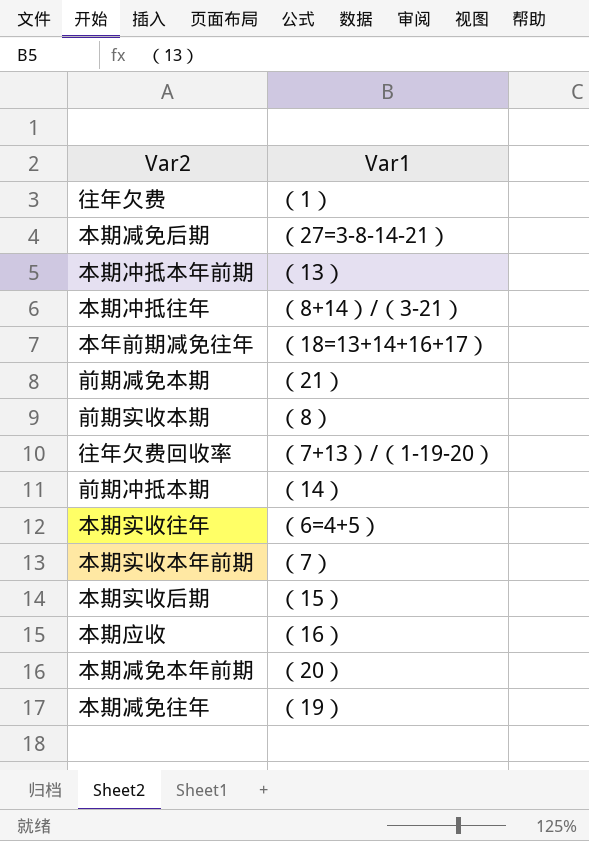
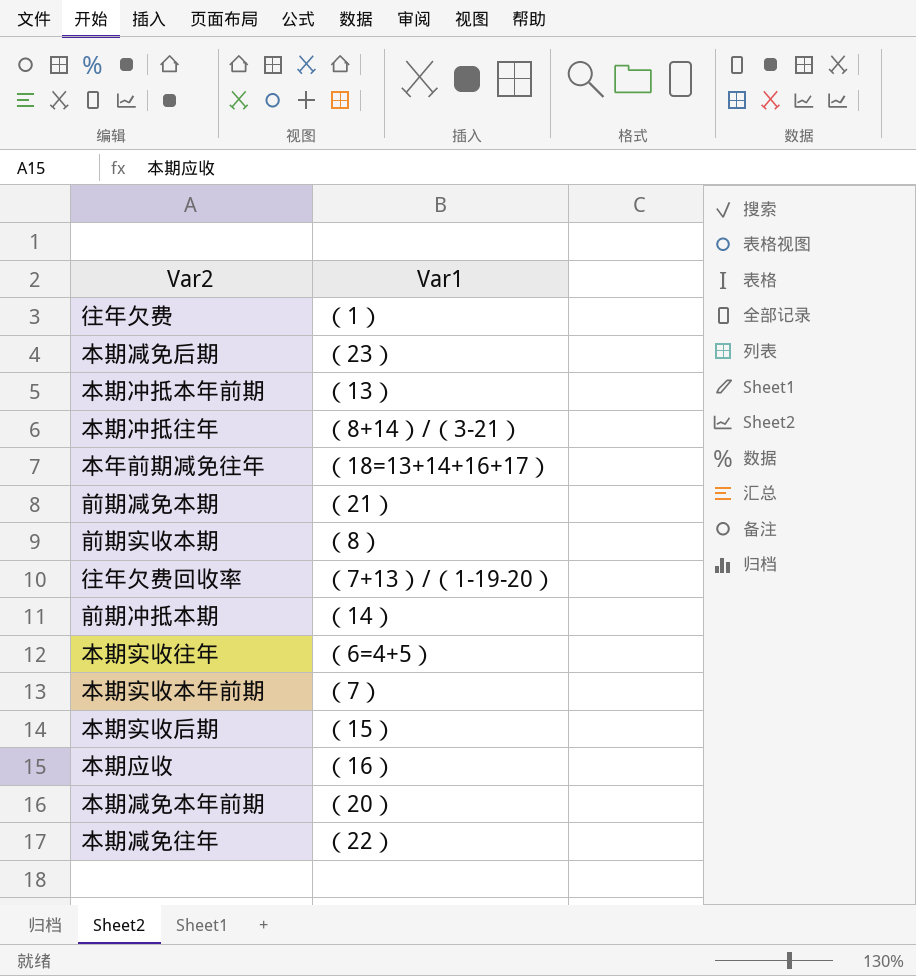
本期减免后期 | Var1: （27=3-8-14-21） -> （23）
本期减免往年 | Var1: （19） -> （22）

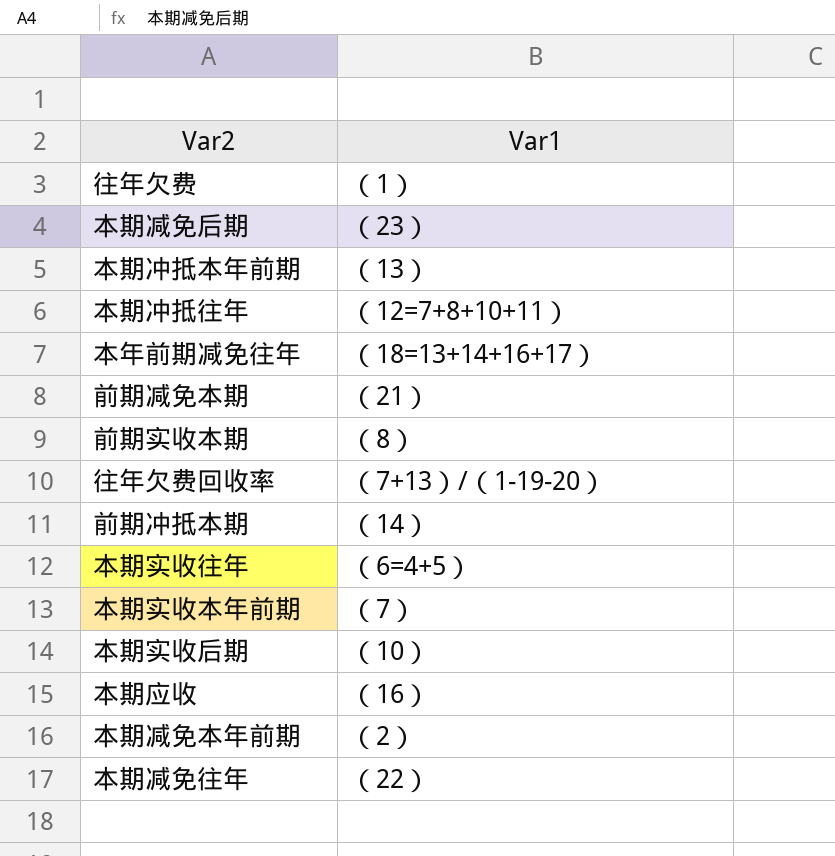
本期冲抵往年 | Var1: （8+14）/（3-21） -> （12=7+8+10+11）
本期实收后期 | Var1: （15） -> （10）
本期减免本年前期 | Var1: （20） -> （2）

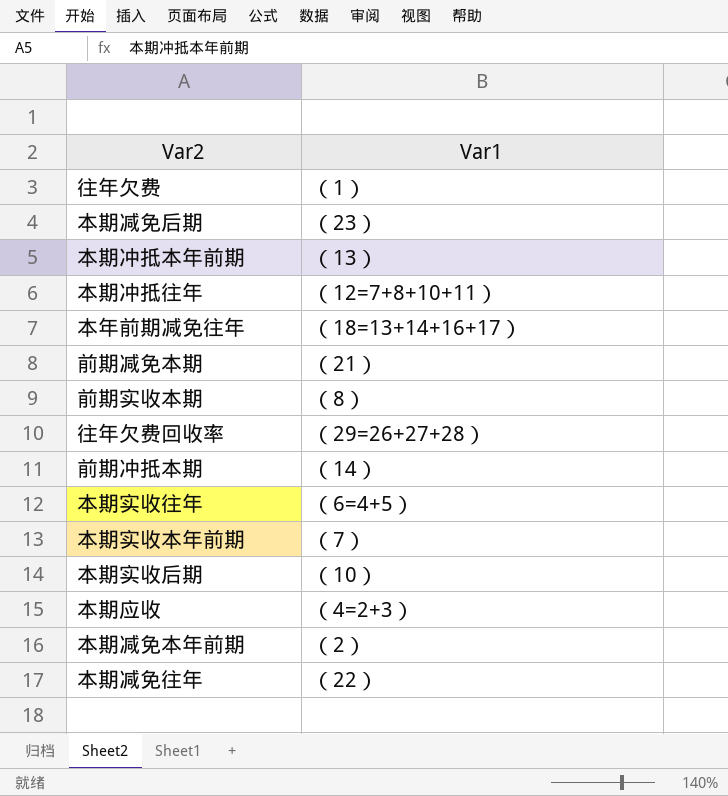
往年欠费回收率 | Var1: （7+13）/（1-19-20） -> （29=26+27+28）
本期应收 | Var1: （16） -> （4=2+3）

